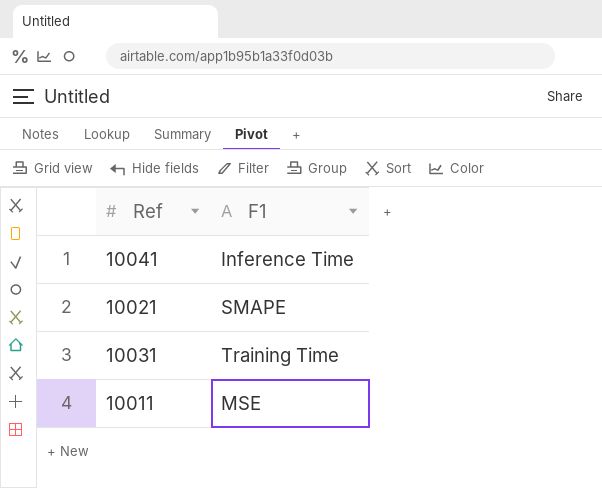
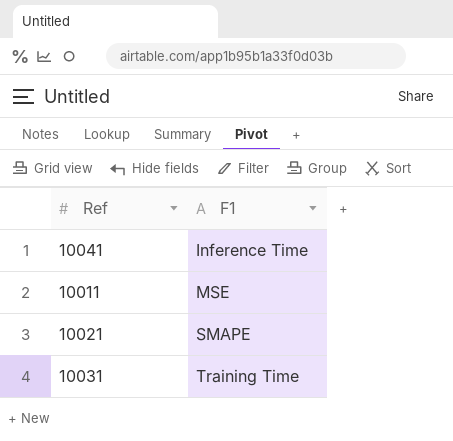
row order: none -> F1 ascending

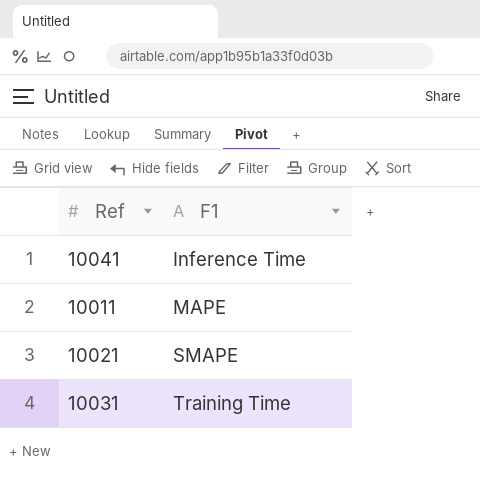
10011 | F1: MSE -> MAPE

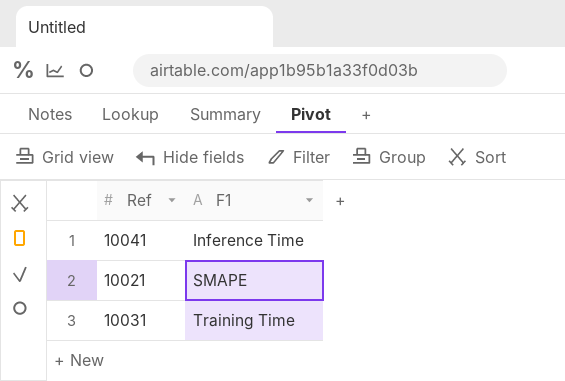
row 10011: MAPE -> none

